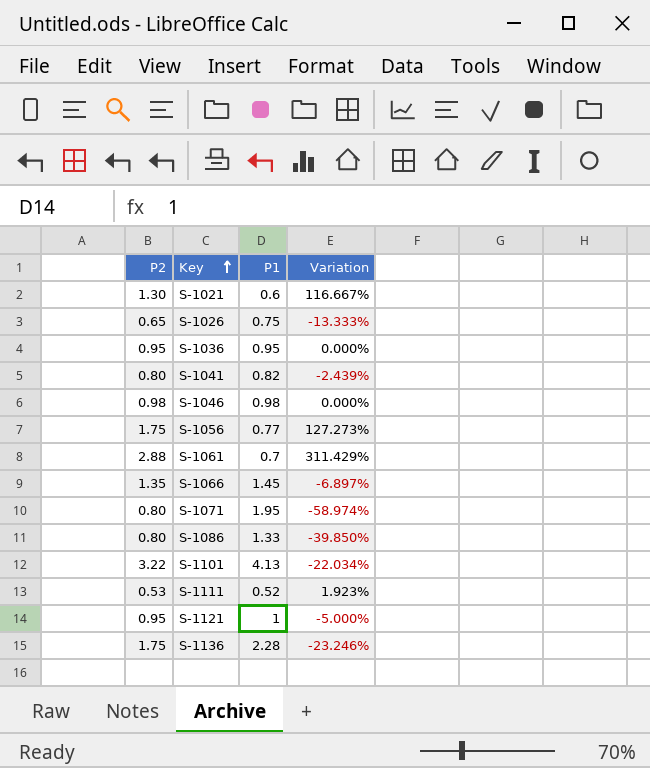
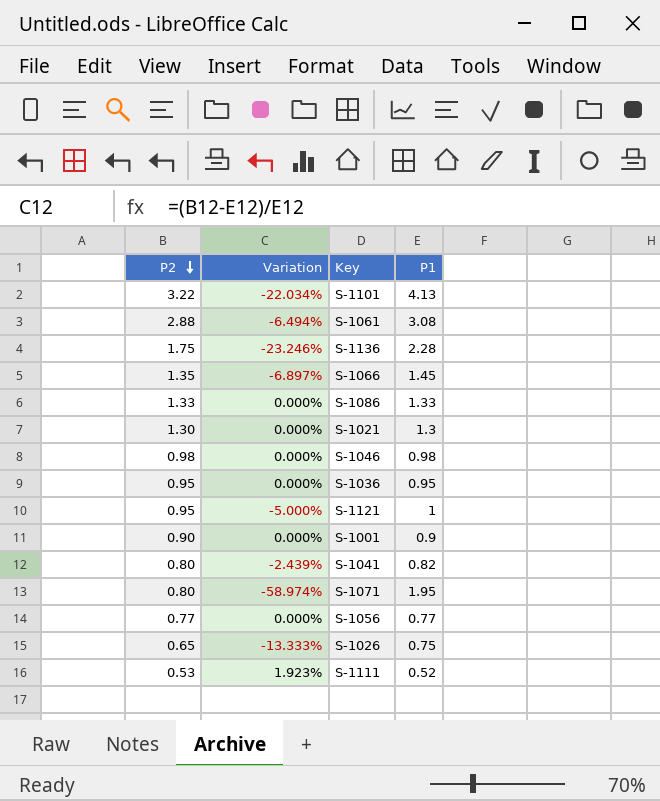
row order: Key ascending -> P2 descending
column Variation | position: 4 -> 2
S-1061 | Variation: 311.429% -> -6.494%
S-1061 | P1: 0.7 -> 3.08
S-1086 | P2: 0.80 -> 1.33
S-1086 | Variation: -39.850% -> 0.000%
S-1021 | Variation: 116.667% -> 0.000%
S-1021 | P1: 0.6 -> 1.3
row S-1001: none -> 0.90 | 0.000% | 0.9
S-1056 | P2: 1.75 -> 0.77
S-1056 | Variation: 127.273% -> 0.000%

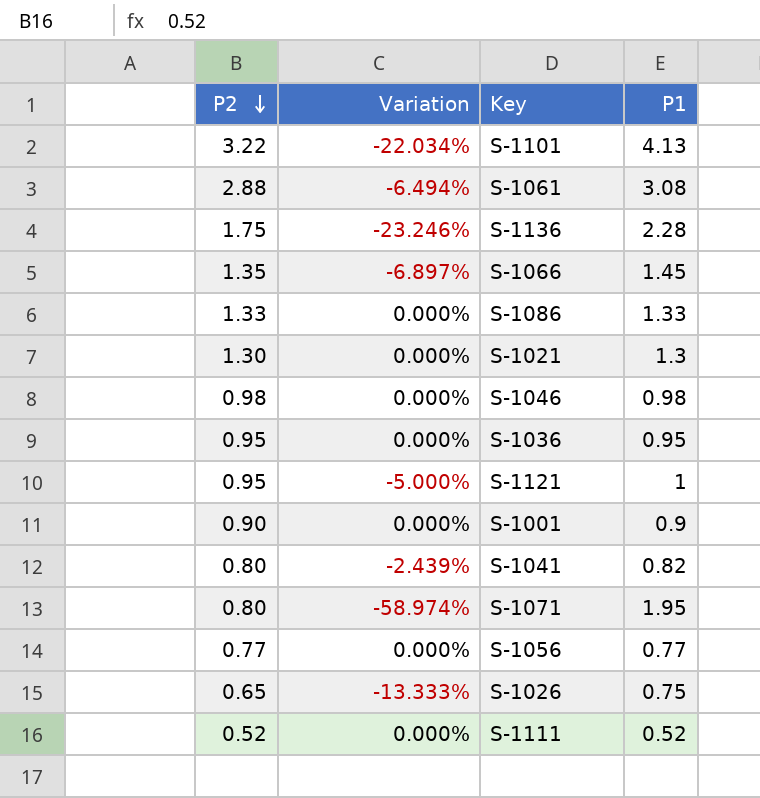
S-1111 | P2: 0.53 -> 0.52
S-1111 | Variation: 1.923% -> 0.000%

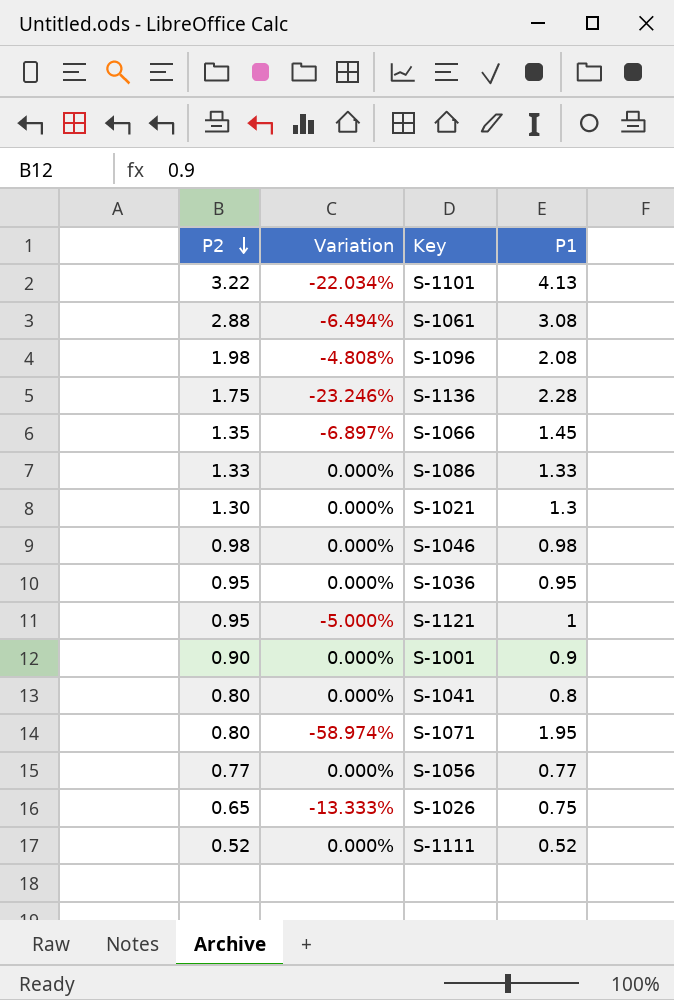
row S-1096: none -> 1.98 | -4.808% | 2.08
S-1041 | Variation: -2.439% -> 0.000%
S-1041 | P1: 0.82 -> 0.8

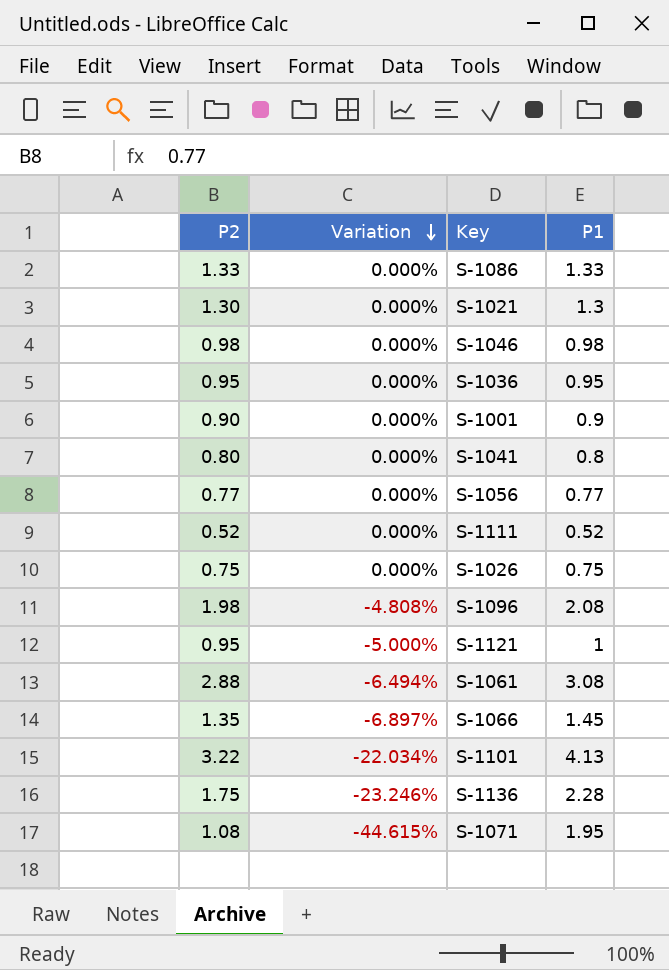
row order: P2 descending -> Variation descending
S-1026 | P2: 0.65 -> 0.75
S-1026 | Variation: -13.333% -> 0.000%
S-1071 | P2: 0.80 -> 1.08
S-1071 | Variation: -58.974% -> -44.615%

